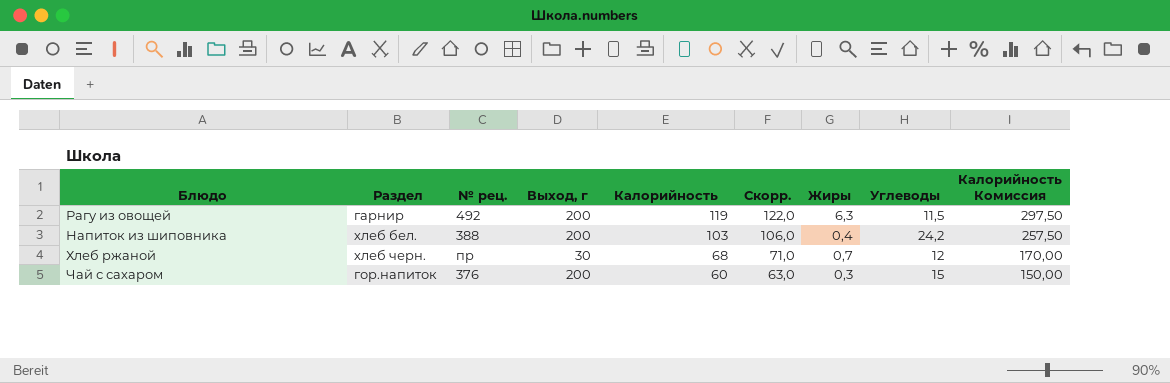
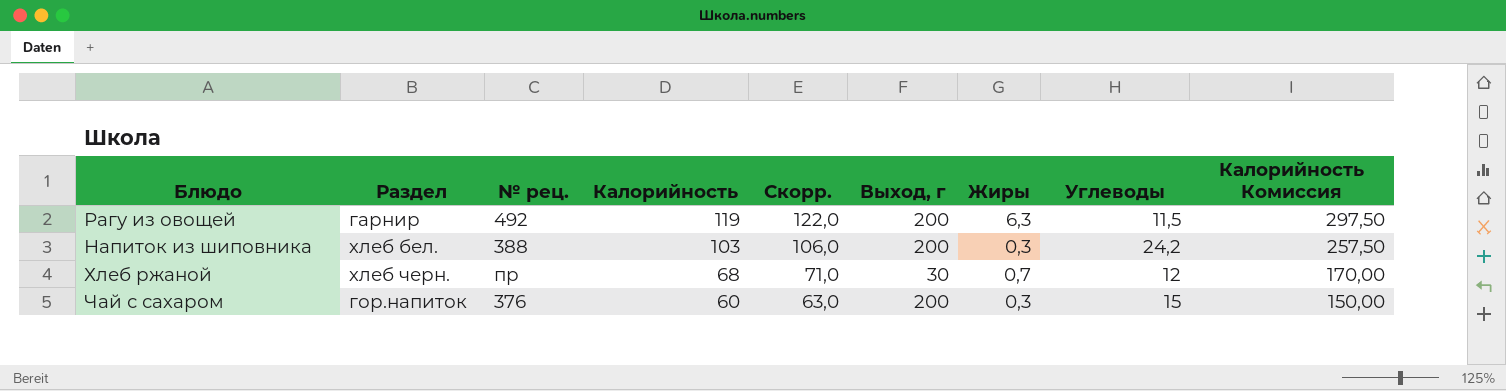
column Выход, г | position: 4 -> 6
Напиток из шиповника | Жиры: 0,4 -> 0,3

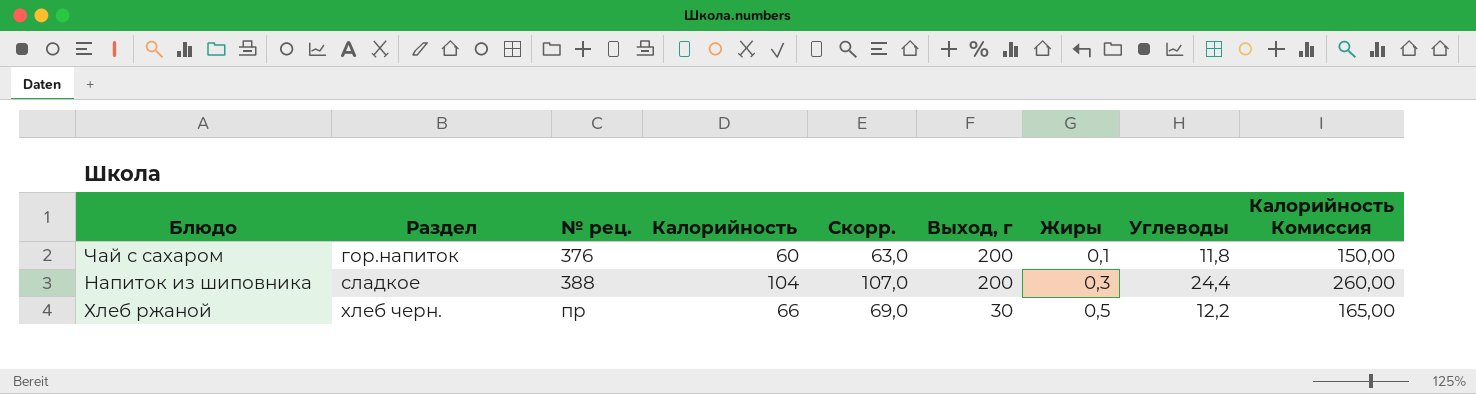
row order: Калорийность descending -> Раздел ascending
row Рагу из овощей: гарнир | 492 | 119 | 122,0 | 200 | 6,3 | 11,5 | 297,50 -> none
Чай с сахаром | Жиры: 0,3 -> 0,1
Чай с сахаром | Углеводы: 15 -> 11,8
Напиток из шиповника | Раздел: хлеб бел. -> сладкое
Напиток из шиповника | Калорийность: 103 -> 104
Напиток из шиповника | Скорр.: 106,0 -> 107,0
Напиток из шиповника | Углеводы: 24,2 -> 24,4
Напиток из шиповника | Калорийность Комиссия: 257,50 -> 260,00
Хлеб ржаной | Калорийность: 68 -> 66
Хлеб ржаной | Скорр.: 71,0 -> 69,0
Хлеб ржаной | Жиры: 0,7 -> 0,5
Хлеб ржаной | Углеводы: 12 -> 12,2
Хлеб ржаной | Калорийность Комиссия: 170,00 -> 165,00

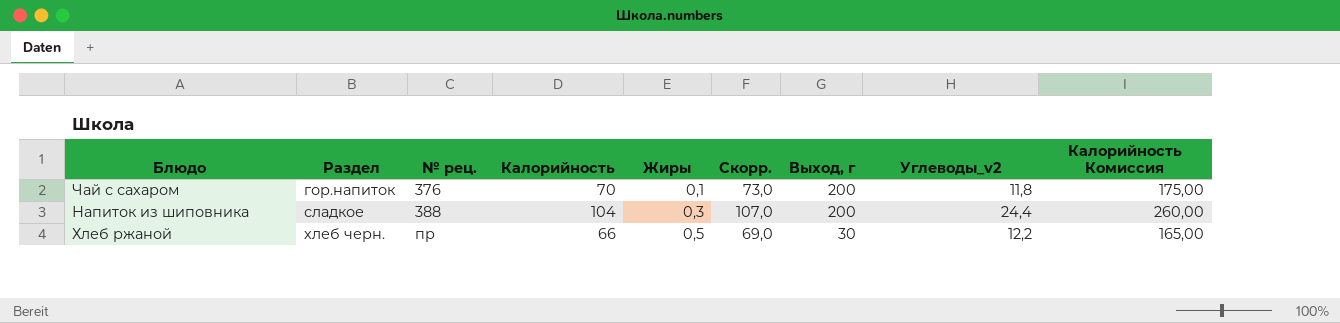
column Жиры | position: 7 -> 5
column name: Углеводы -> Углеводы_v2
Чай с сахаром | Калорийность: 60 -> 70
Чай с сахаром | Скорр.: 63,0 -> 73,0
Чай с сахаром | Калорийность Комиссия: 150,00 -> 175,00

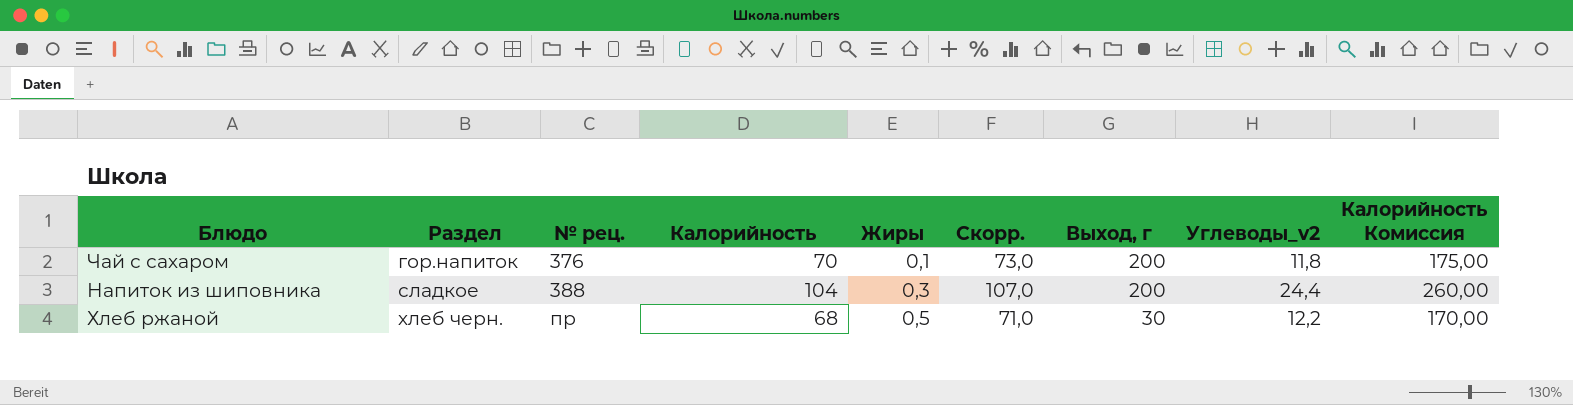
Хлеб ржаной | Калорийность: 66 -> 68
Хлеб ржаной | Скорр.: 69,0 -> 71,0
Хлеб ржаной | Калорийность Комиссия: 165,00 -> 170,00

